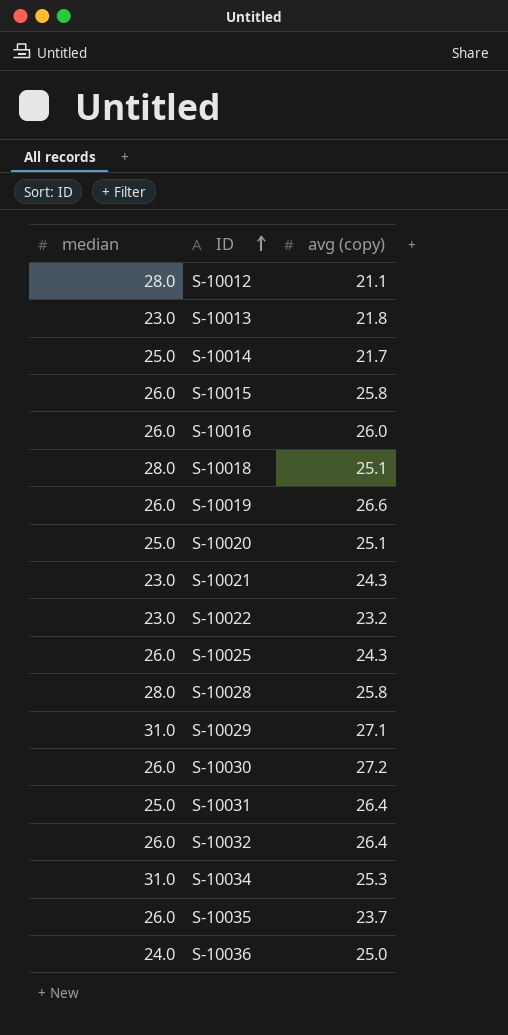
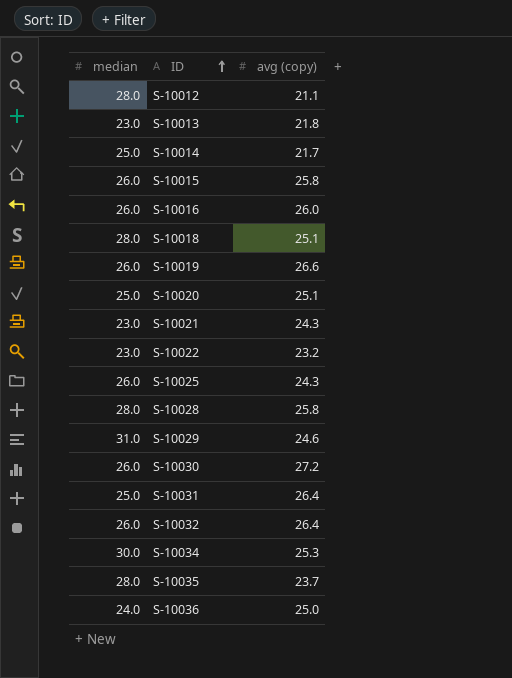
S-10029 | avg (copy): 27.1 -> 24.6
S-10034 | median: 31.0 -> 30.0
S-10035 | median: 26.0 -> 28.0

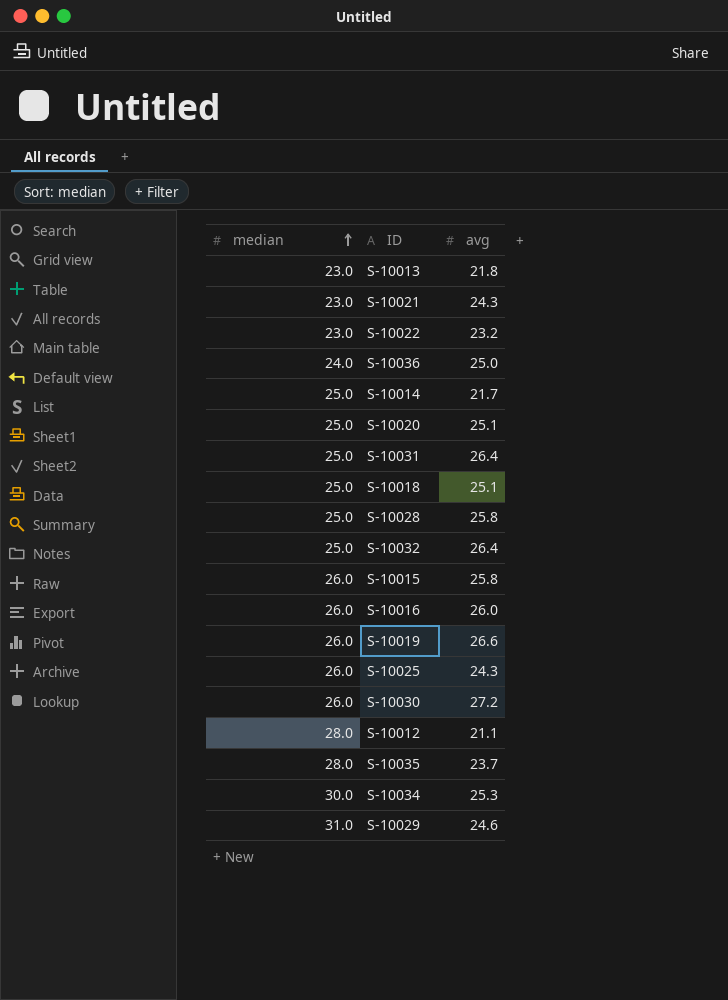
row order: ID ascending -> median ascending
column name: avg (copy) -> avg
S-10018 | median: 28.0 -> 25.0
S-10028 | median: 28.0 -> 25.0
S-10032 | median: 26.0 -> 25.0

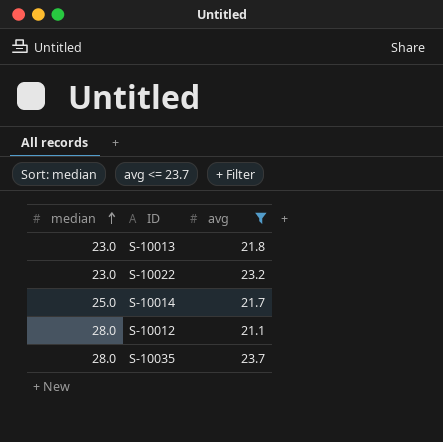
filter: none -> avg <= 23.7

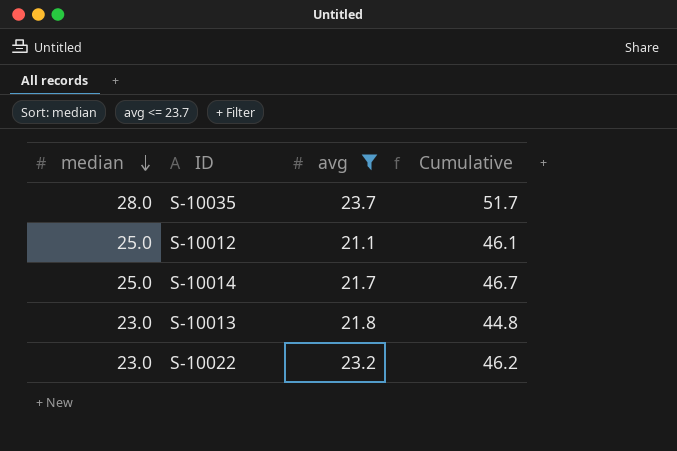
row order: median ascending -> median descending
column Cumulative | formula: none -> [median] + [avg]
S-10012 | median: 28.0 -> 25.0

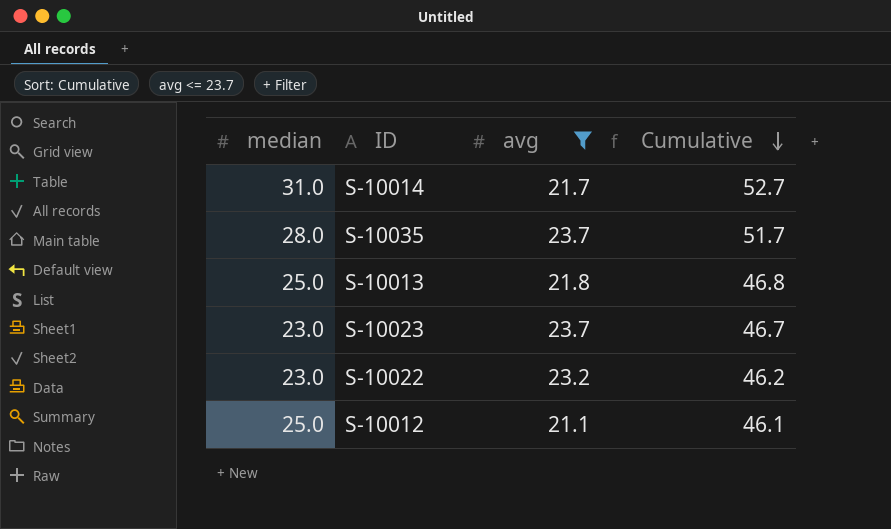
row order: median descending -> Cumulative descending
S-10014 | median: 25.0 -> 31.0
S-10014 | Cumulative: 46.7 -> 52.7
S-10013 | median: 23.0 -> 25.0
S-10013 | Cumulative: 44.8 -> 46.8
row S-10023: none -> 23.0 | 23.7 | 46.7

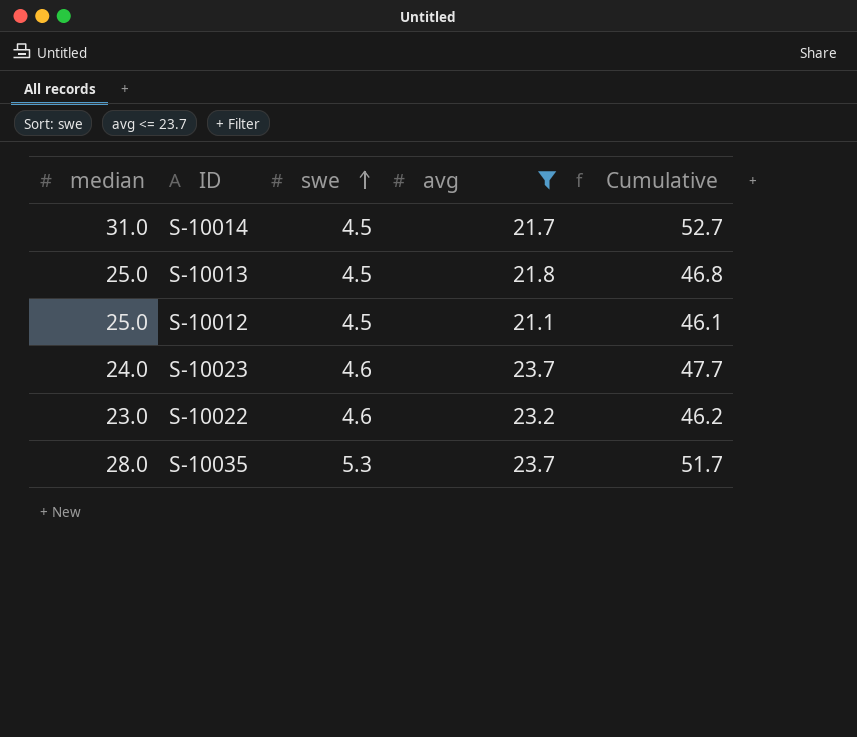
row order: Cumulative descending -> swe ascending
column swe | position: none -> 3
S-10023 | median: 23.0 -> 24.0
S-10023 | Cumulative: 46.7 -> 47.7

